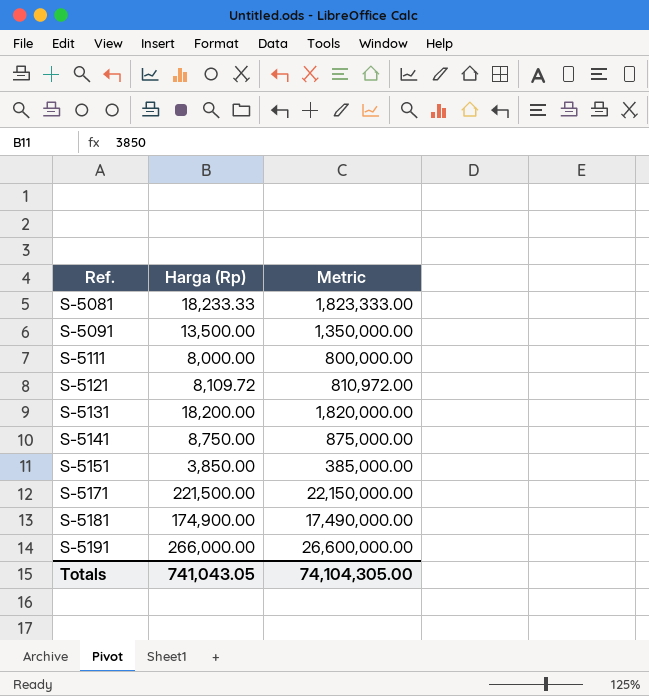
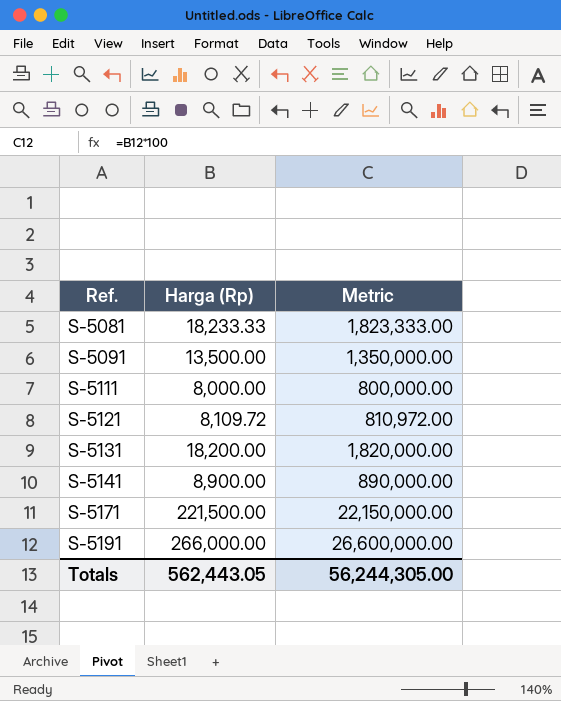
row S-5151: 3,850.00 | 385,000.00 -> none
row S-5181: 174,900.00 | 17,490,000.00 -> none
S-5141 | Harga (Rp): 8,750.00 -> 8,900.00
S-5141 | Metric: 875,000.00 -> 890,000.00
Totals | Harga (Rp): 741,043.05 -> 562,443.05
Totals | Metric: 74,104,305.00 -> 56,244,305.00

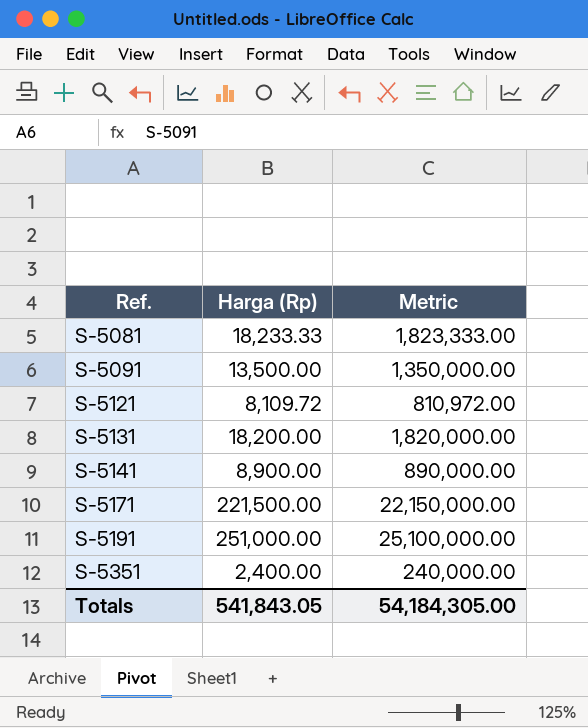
row S-5111: 8,000.00 | 800,000.00 -> none
S-5191 | Harga (Rp): 266,000.00 -> 251,000.00
S-5191 | Metric: 26,600,000.00 -> 25,100,000.00
row S-5351: none -> 2,400.00 | 240,000.00
Totals | Harga (Rp): 562,443.05 -> 541,843.05
Totals | Metric: 56,244,305.00 -> 54,184,305.00

